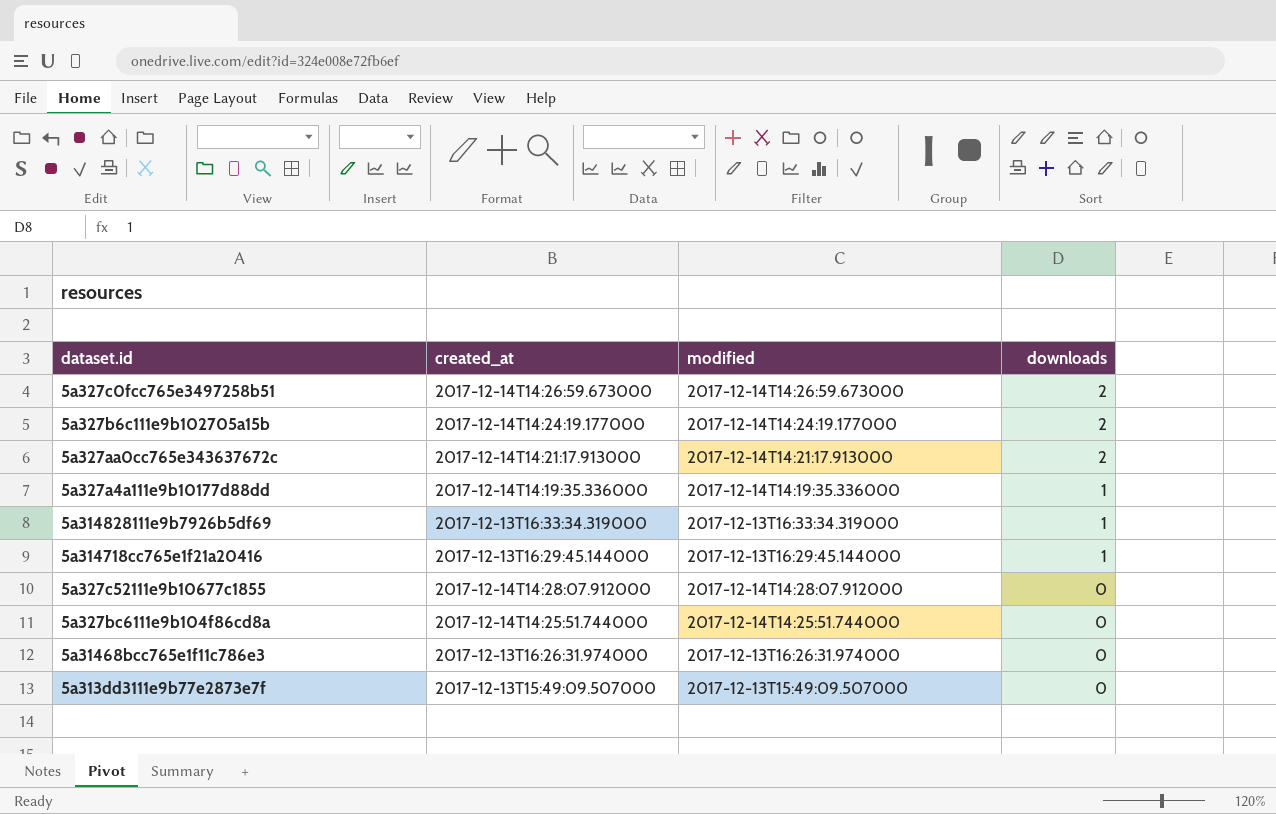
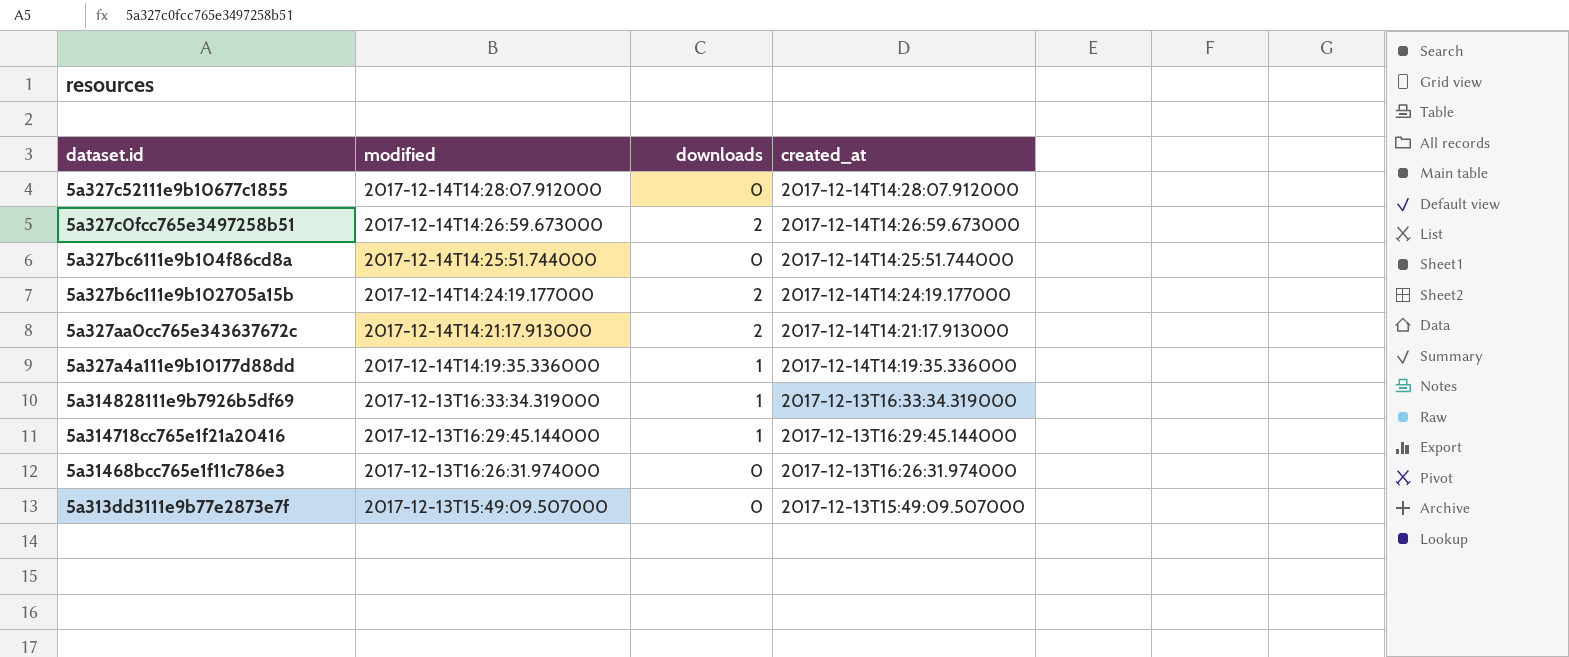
row order: downloads descending -> modified descending
column created_at | position: 2 -> 4

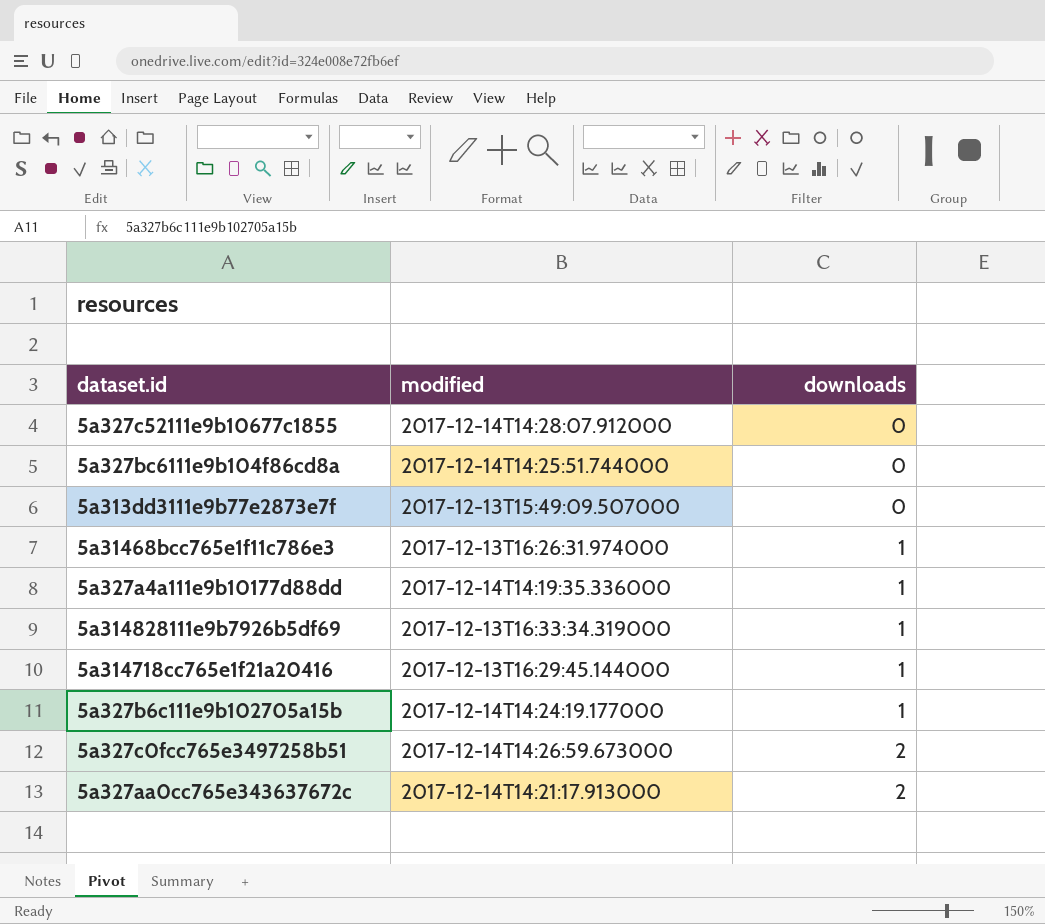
row order: modified descending -> downloads ascending
column created_at | position: 4 -> none
5a31468bcc765e1f11c786e3 | downloads: 0 -> 1
5a327b6c111e9b102705a15b | downloads: 2 -> 1

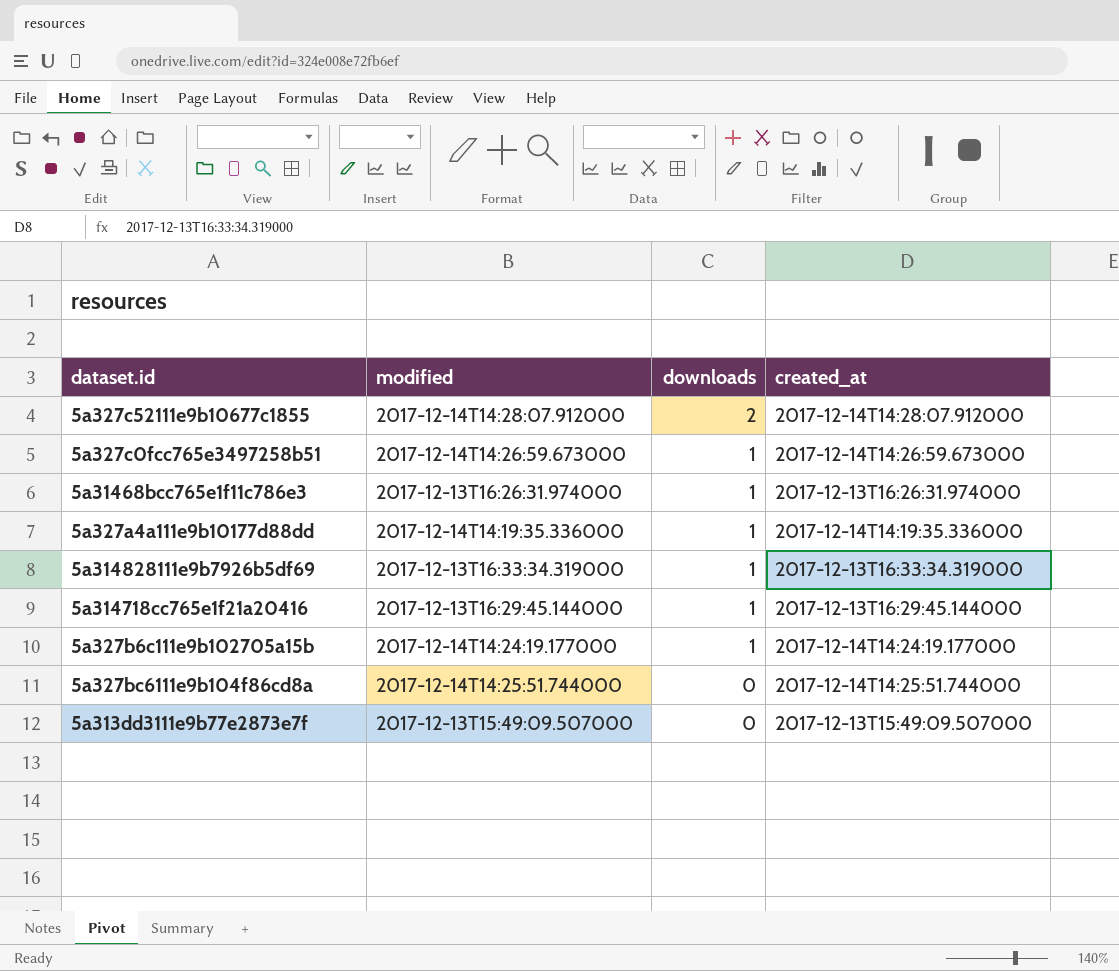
row order: downloads ascending -> downloads descending
column created_at | position: none -> 4
row 5a327aa0cc765e343637672c: 2017-12-14T14:21:17.913000 | 2 -> none
5a327c52111e9b10677c1855 | downloads: 0 -> 2
5a327c0fcc765e3497258b51 | downloads: 2 -> 1

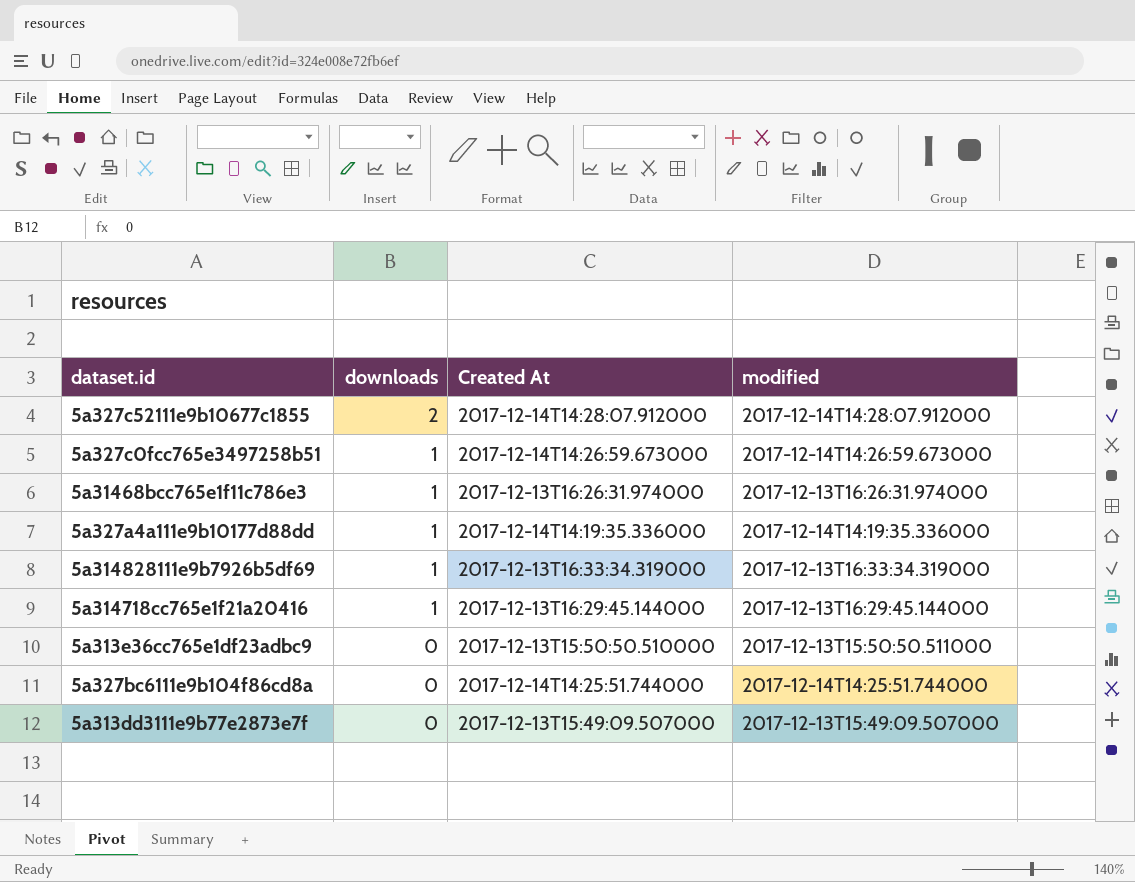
column name: created_at -> Created At
column modified | position: 2 -> 4
row 5a327b6c111e9b102705a15b: 2017-12-14T14:24:19.177000 | 1 | 2017-12-14T14:24:19.177000 -> none
row 5a313e36cc765e1df23adbc9: none -> 0 | 2017-12-13T15:50:50.510000 | 2017-12-13T15:50:50.511000

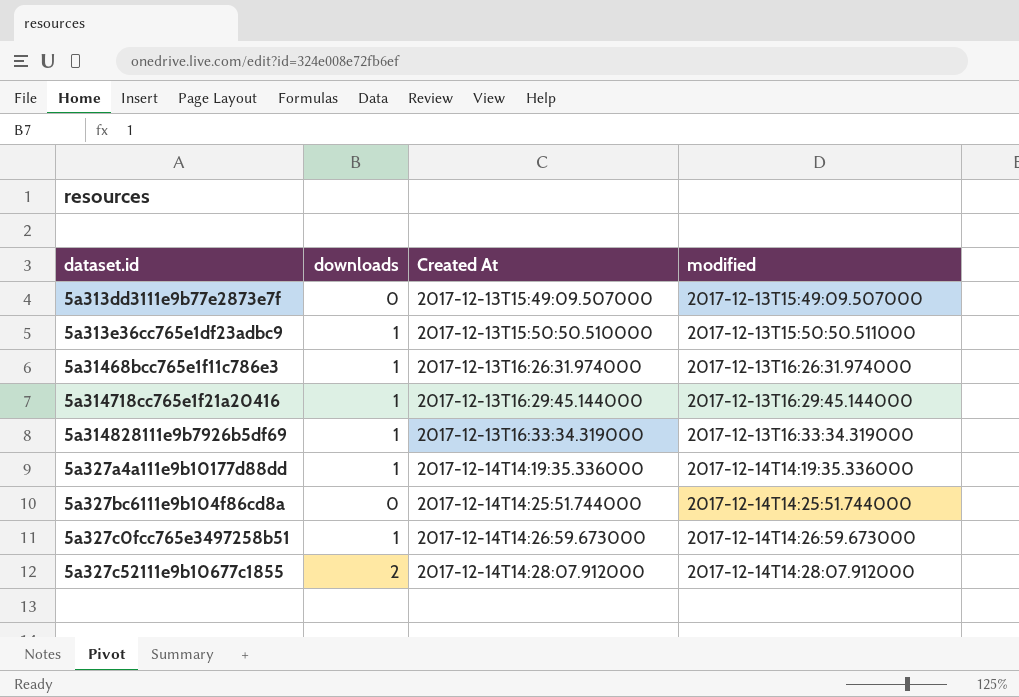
row order: downloads descending -> Created At ascending
5a313e36cc765e1df23adbc9 | downloads: 0 -> 1

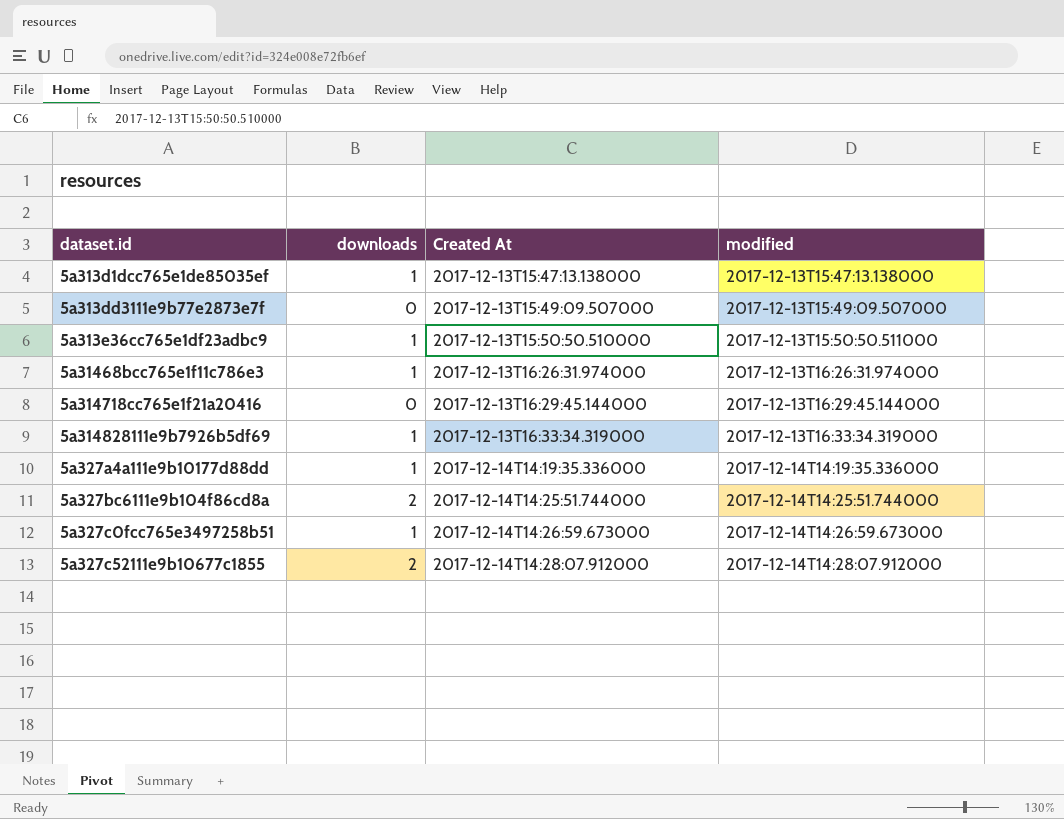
row 5a313d1dcc765e1de85035ef: none -> 1 | 2017-12-13T15:47:13.138000 | 2017-12-13T15:47:13.138000
5a314718cc765e1f21a20416 | downloads: 1 -> 0
5a327bc6111e9b104f86cd8a | downloads: 0 -> 2

